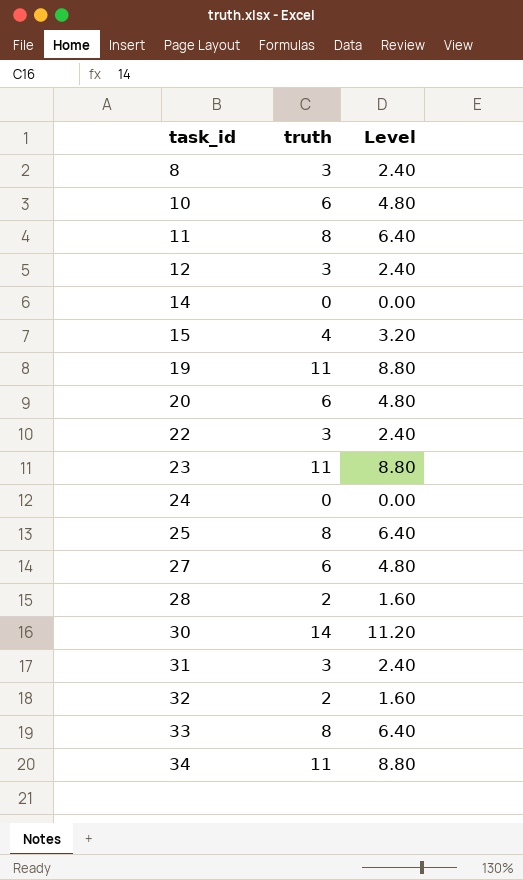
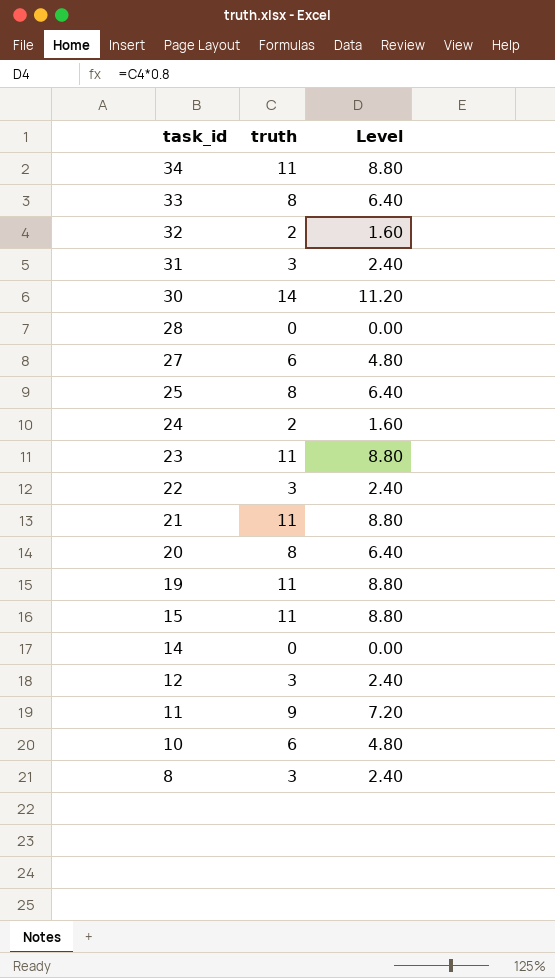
row order: task_id ascending -> task_id descending
28 | truth: 2 -> 0
28 | Level: 1.60 -> 0.00
24 | truth: 0 -> 2
24 | Level: 0.00 -> 1.60
row 21: none -> 11 | 8.80
20 | truth: 6 -> 8
20 | Level: 4.80 -> 6.40
15 | truth: 4 -> 11
15 | Level: 3.20 -> 8.80
11 | truth: 8 -> 9
11 | Level: 6.40 -> 7.20

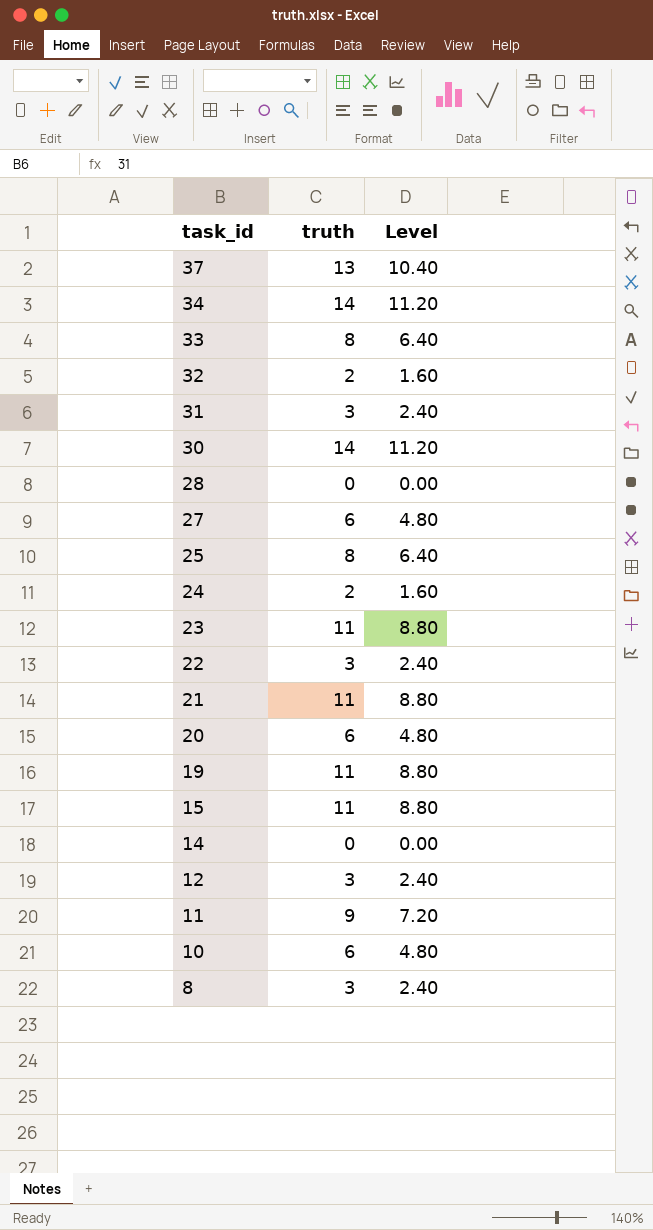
row 37: none -> 13 | 10.40
34 | truth: 11 -> 14
34 | Level: 8.80 -> 11.20
20 | truth: 8 -> 6
20 | Level: 6.40 -> 4.80

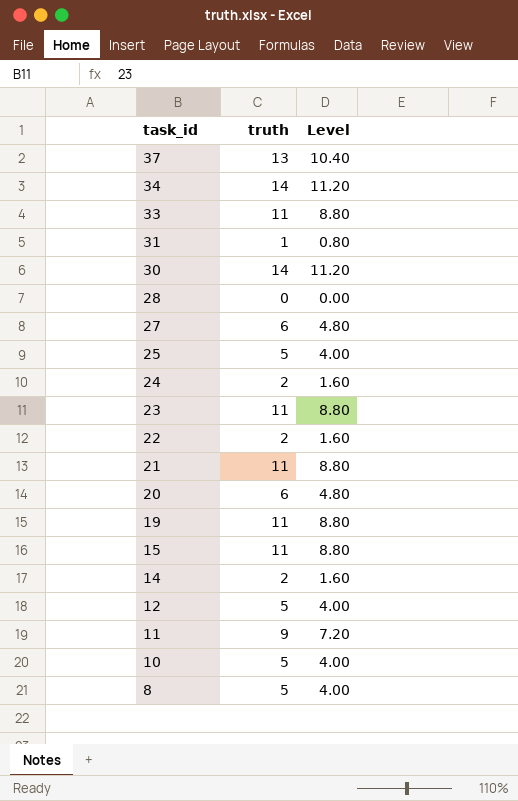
row 32: 2 | 1.60 -> none
33 | truth: 8 -> 11
33 | Level: 6.40 -> 8.80
31 | truth: 3 -> 1
31 | Level: 2.40 -> 0.80
25 | truth: 8 -> 5
25 | Level: 6.40 -> 4.00
22 | truth: 3 -> 2
22 | Level: 2.40 -> 1.60
14 | truth: 0 -> 2
14 | Level: 0.00 -> 1.60
12 | truth: 3 -> 5
12 | Level: 2.40 -> 4.00
10 | truth: 6 -> 5
10 | Level: 4.80 -> 4.00
8 | truth: 3 -> 5
8 | Level: 2.40 -> 4.00

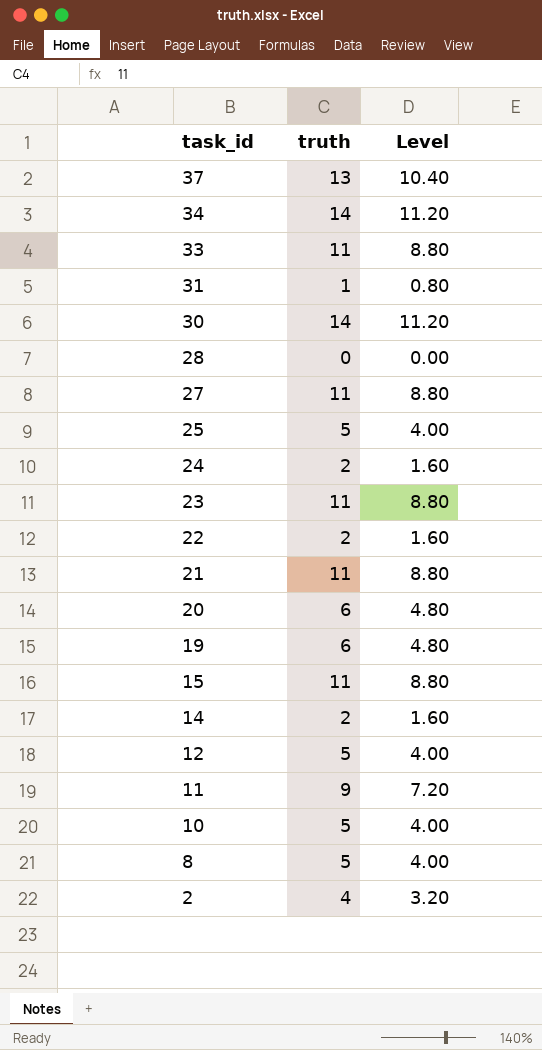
27 | truth: 6 -> 11
27 | Level: 4.80 -> 8.80
19 | truth: 11 -> 6
19 | Level: 8.80 -> 4.80
row 2: none -> 4 | 3.20

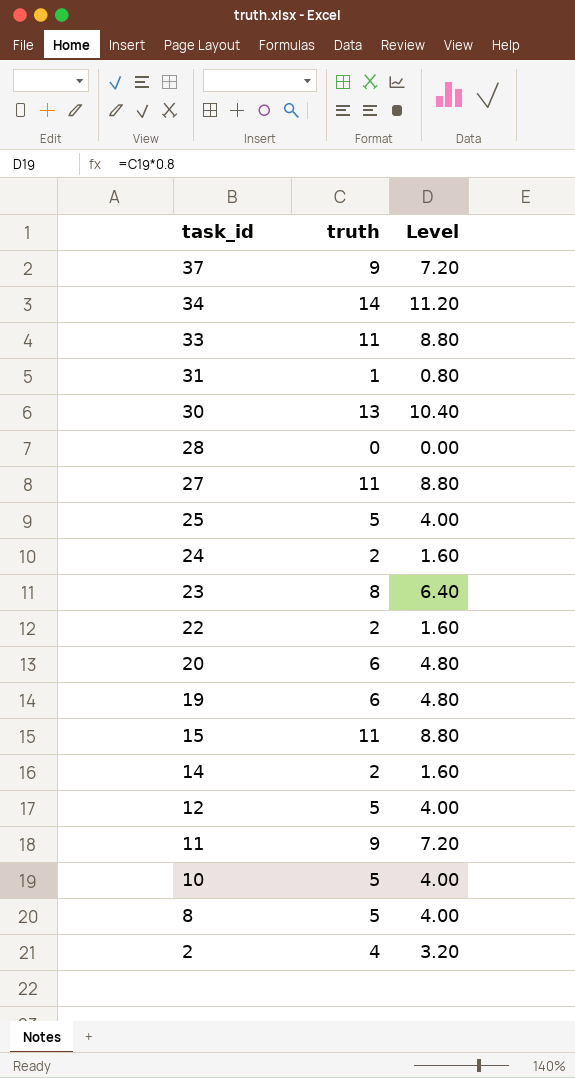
row 21: 11 | 8.80 -> none
37 | truth: 13 -> 9
37 | Level: 10.40 -> 7.20
30 | truth: 14 -> 13
30 | Level: 11.20 -> 10.40
23 | truth: 11 -> 8
23 | Level: 8.80 -> 6.40

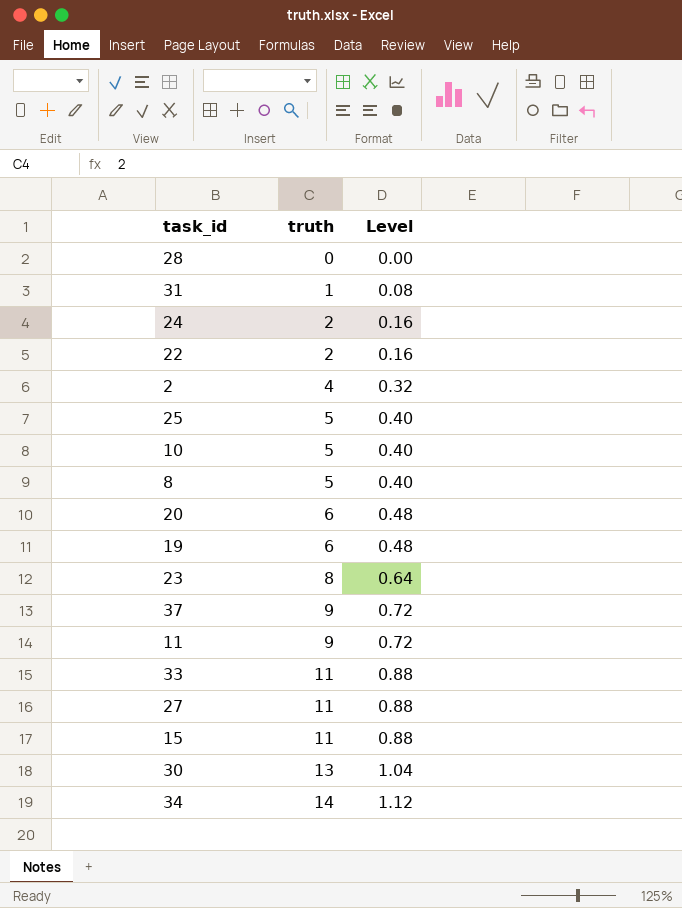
row order: task_id descending -> truth ascending
column Level | formula: [truth] * 0.8 -> [truth] * 0.08
row 14: 2 | 1.60 -> none
row 12: 5 | 4.00 -> none

